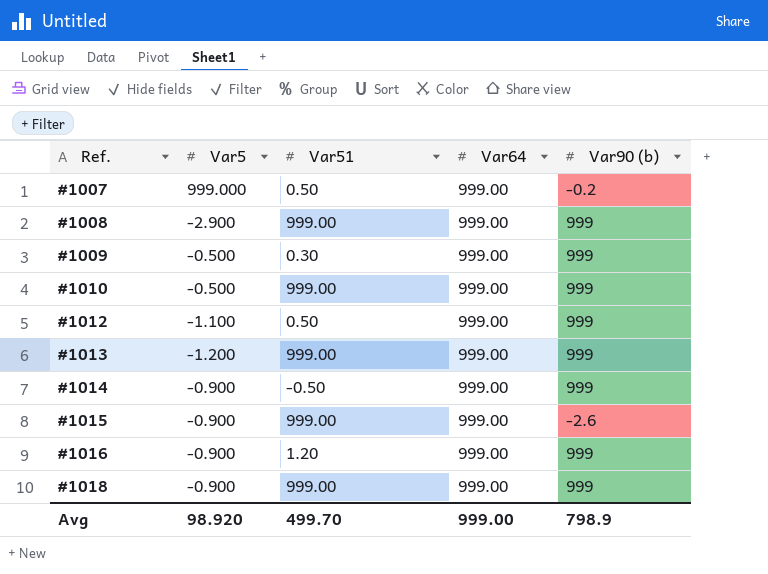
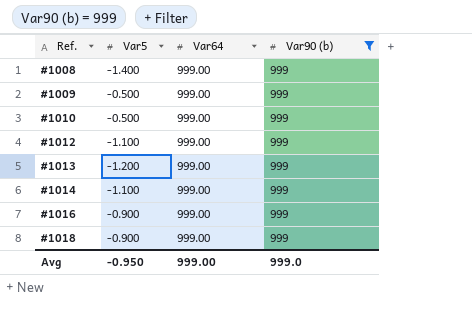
filter: none -> Var90 (b) = 999
column Var51 | position: 3 -> none
#1008 | Var5: -2.900 -> -1.400
#1014 | Var5: -0.900 -> -1.100
Avg | Var5: 98.920 -> -0.950
Avg | Var90 (b): 798.9 -> 999.0

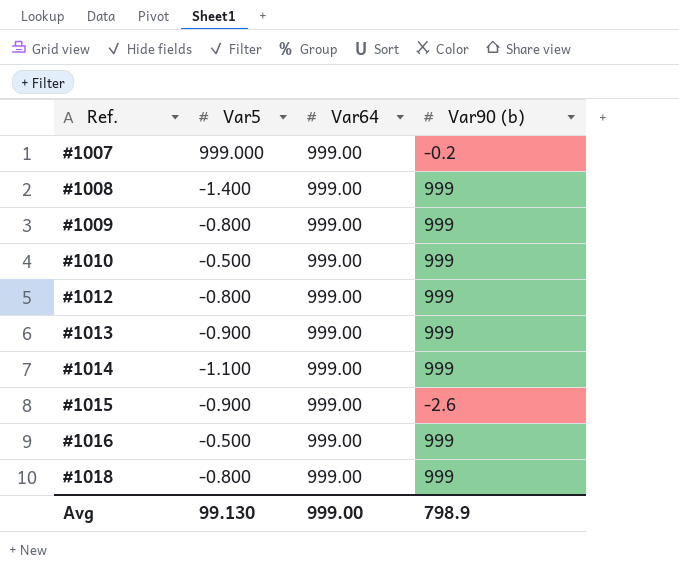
filter: Var90 (b) = 999 -> none
#1009 | Var5: -0.500 -> -0.800
#1012 | Var5: -1.100 -> -0.800
#1013 | Var5: -1.200 -> -0.900
#1016 | Var5: -0.900 -> -0.500
#1018 | Var5: -0.900 -> -0.800
Avg | Var5: -0.950 -> 99.130
Avg | Var90 (b): 999.0 -> 798.9

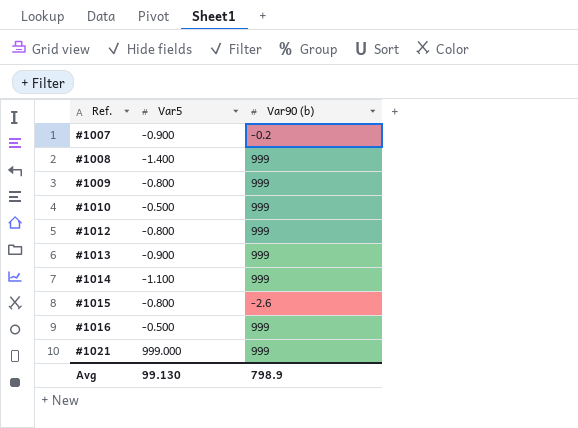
column Var64 | position: 3 -> none
row #1018: -0.800 | 999.00 | 999 -> none
#1007 | Var5: 999.000 -> -0.900
#1015 | Var5: -0.900 -> -0.800
row #1021: none -> 999.000 | 999

